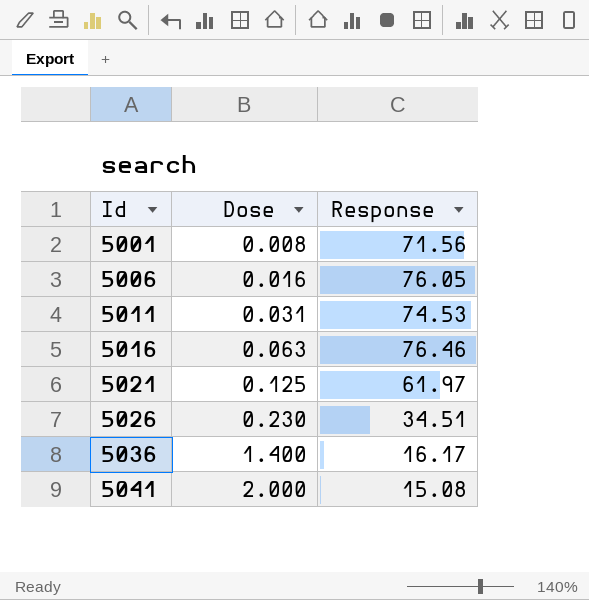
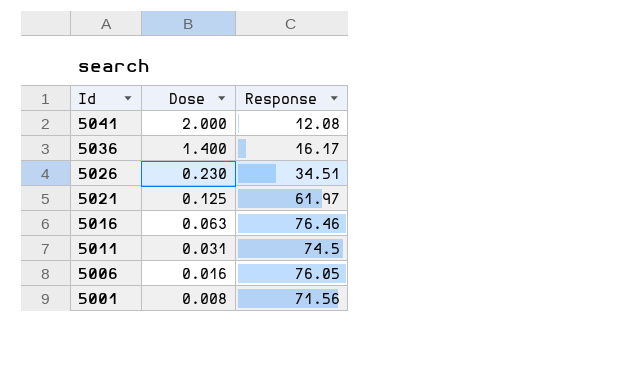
row order: Id ascending -> Id descending
5041 | Response: 15.08 -> 12.08
5011 | Response: 74.53 -> 74.5

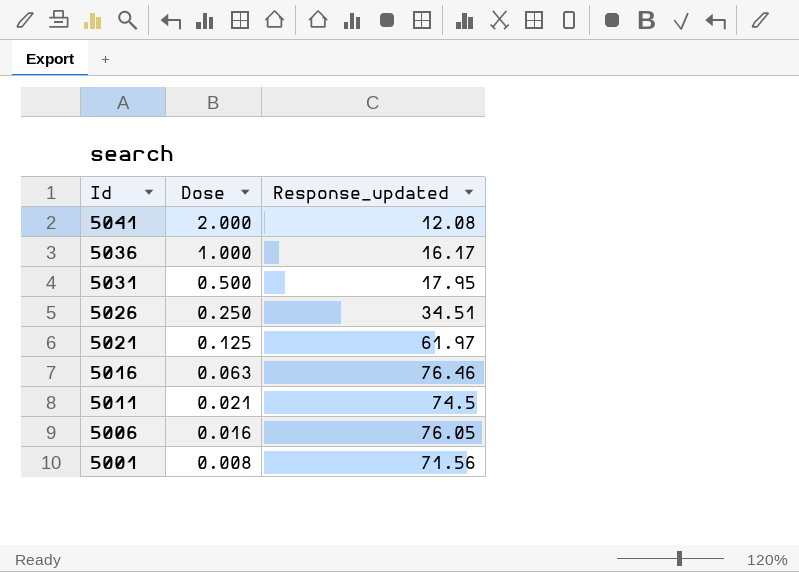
column name: Response -> Response_updated
5036 | Dose: 1.400 -> 1.000
row 5031: none -> 0.500 | 17.95
5026 | Dose: 0.230 -> 0.250
5011 | Dose: 0.031 -> 0.021

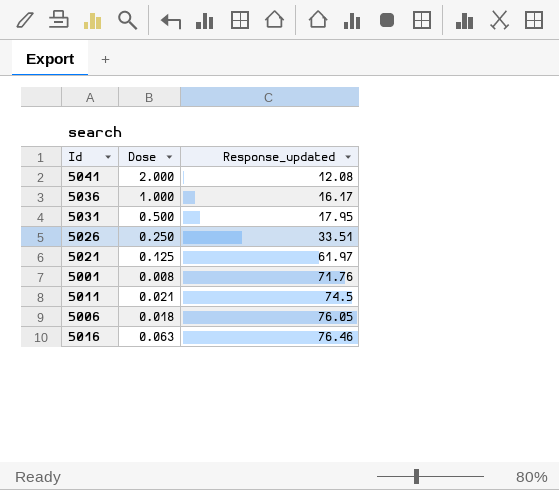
row order: Id descending -> Response_updated ascending
5026 | Response_updated: 34.51 -> 33.51
5001 | Response_updated: 71.56 -> 71.76
5006 | Dose: 0.016 -> 0.018

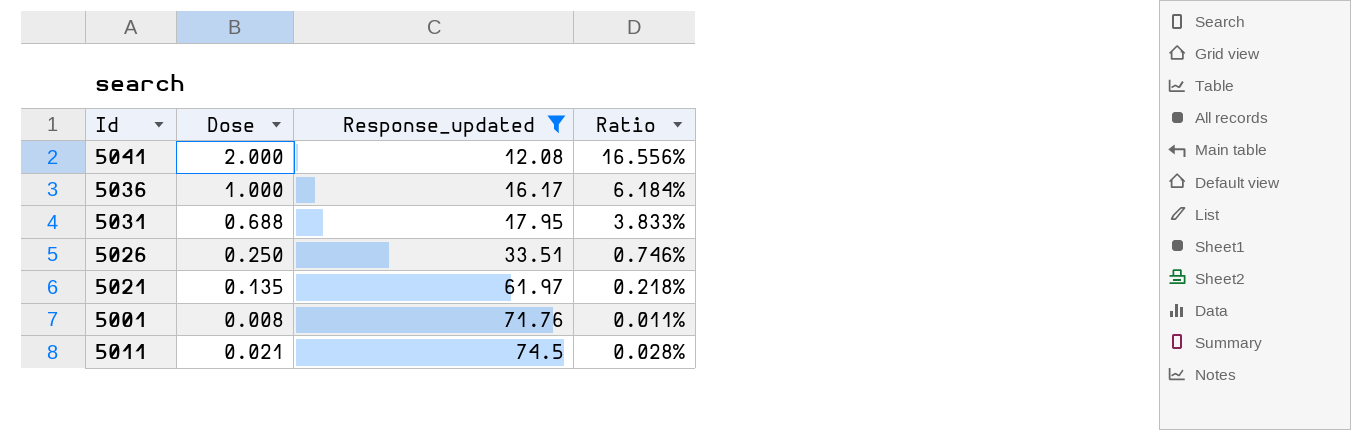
filter: none -> Response_updated <= 74.5
column Ratio | formula: none -> [Dose] / [Response_updated]
5031 | Dose: 0.500 -> 0.688
5021 | Dose: 0.125 -> 0.135

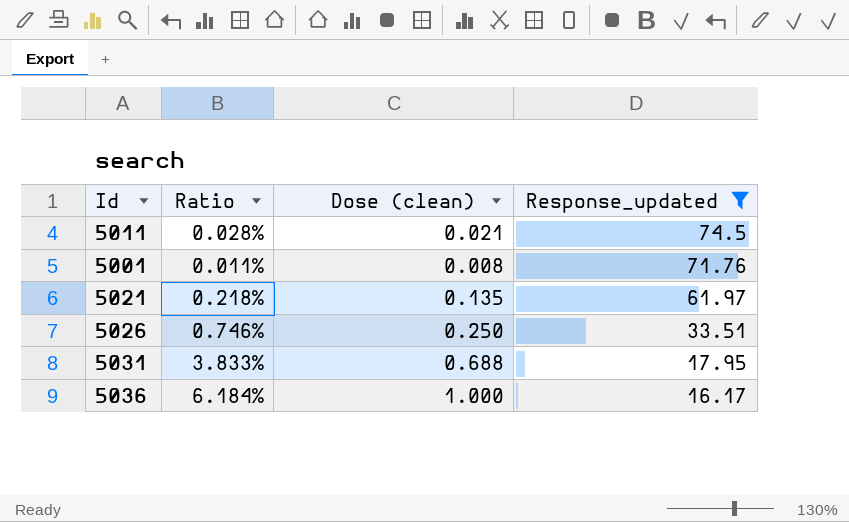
row order: Response_updated ascending -> Response_updated descending
column Ratio | position: 4 -> 2
column name: Dose -> Dose (clean)
row 5041: 2.000 | 12.08 | 16.556% -> none

